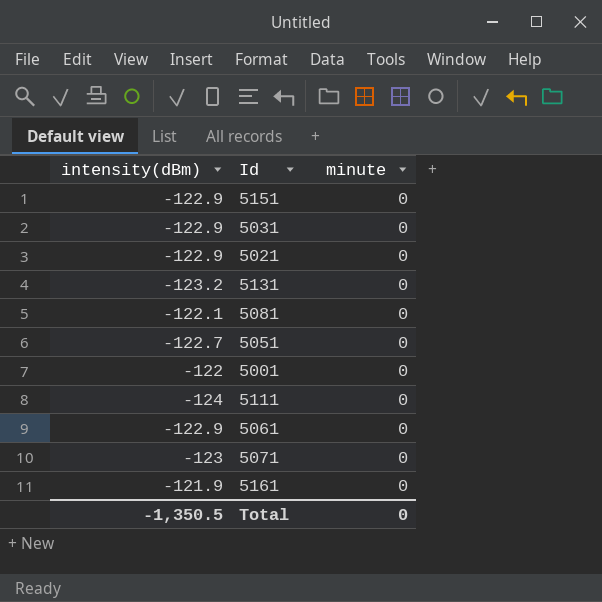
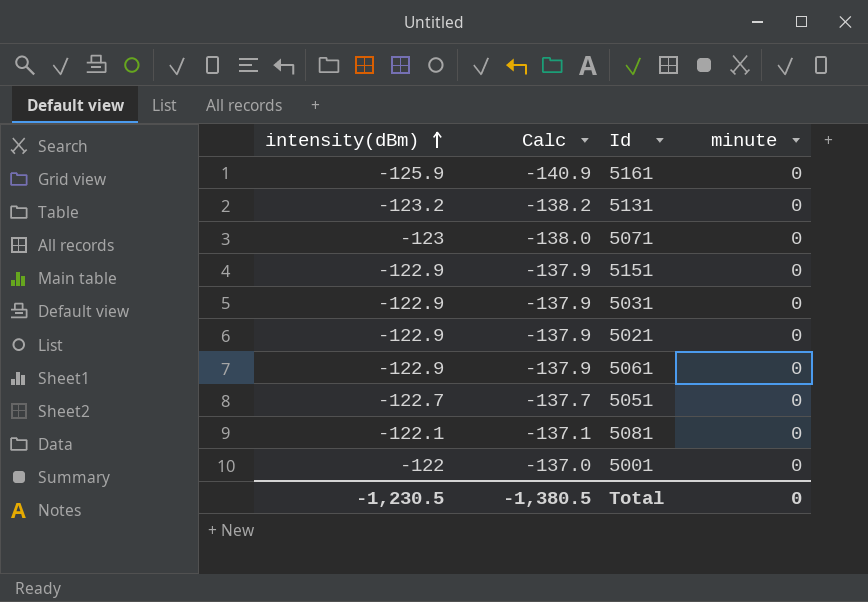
row order: none -> intensity(dBm) ascending
column Calc | formula: none -> [intensity(dBm)] - 15
row 5111: -124 | 0 -> none
5161 | intensity(dBm): -121.9 -> -125.9
Total | intensity(dBm): -1,350.5 -> -1,230.5

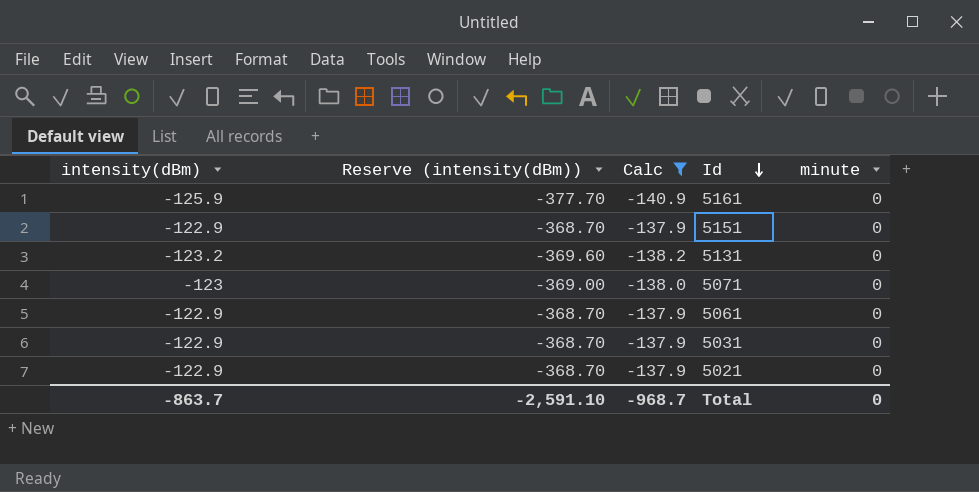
filter: none -> Calc <= -137.9
row order: intensity(dBm) ascending -> Id descending
column Reserve (intensity(dBm)) | formula: none -> [intensity(dBm)] * 3
Total | intensity(dBm): -1,230.5 -> -863.7
Total | Calc: -1,380.5 -> -968.7

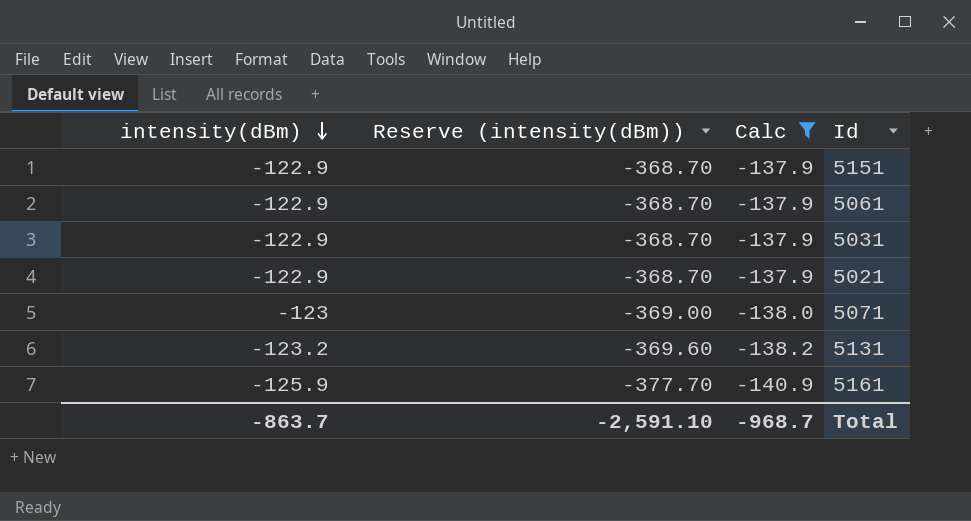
row order: Id descending -> intensity(dBm) descending
column minute | position: 5 -> none

